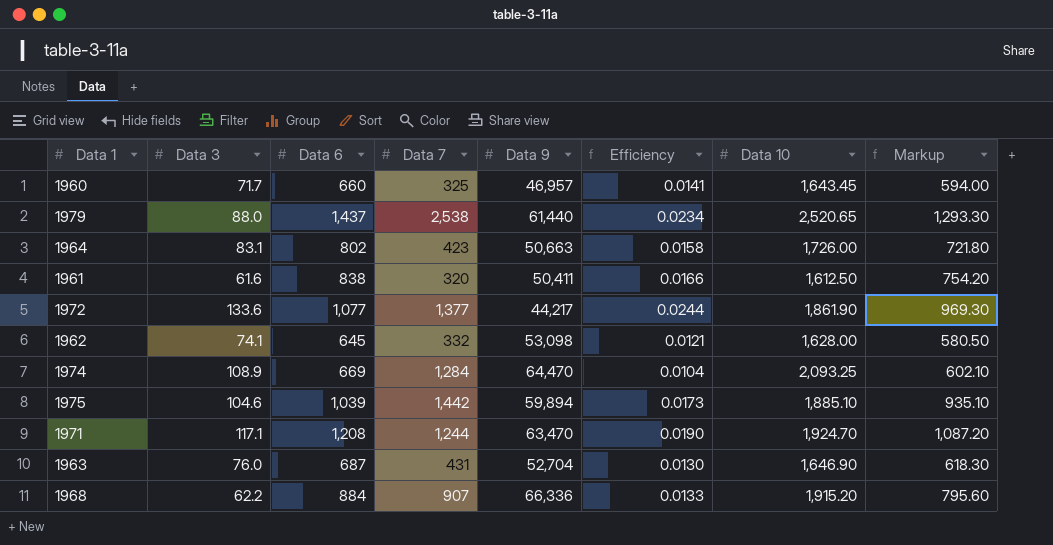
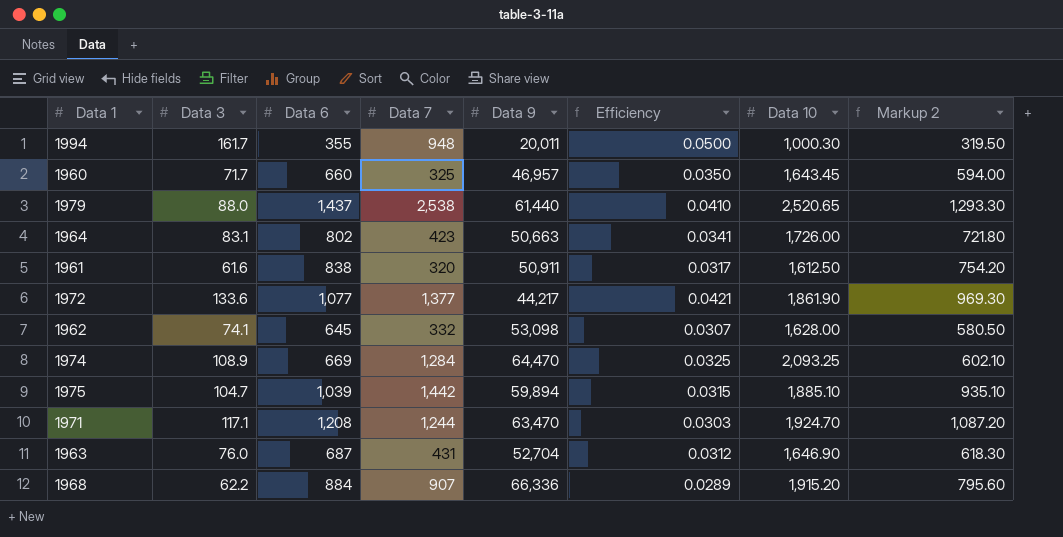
column Efficiency | formula: [Data 6] / [Data 9] -> [Data 10] / [Data 9]
column name: Markup -> Markup 2
row 1994: none -> 161.7 | 355 | 948 | 20,011 | 0.0500 | 1,000.30 | 319.50
1961 | Data 9: 50,411 -> 50,911
1975 | Data 3: 104.6 -> 104.7

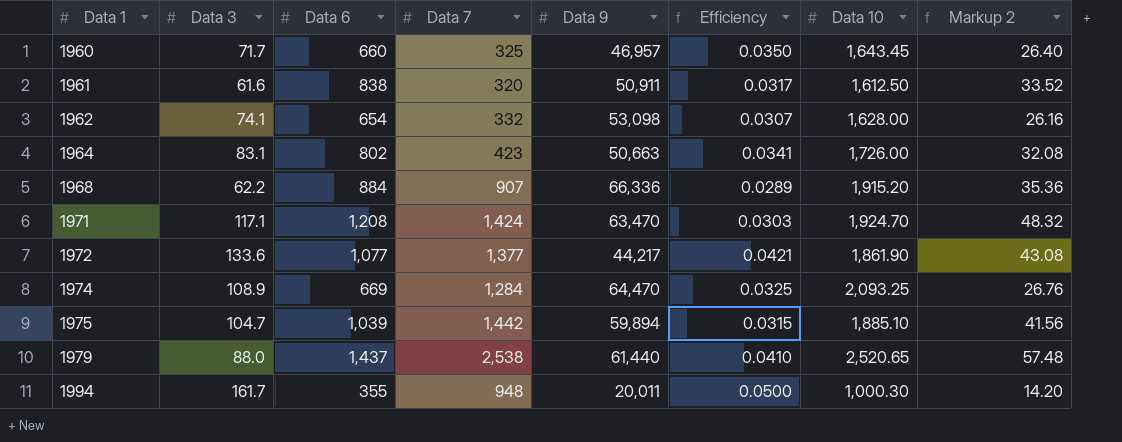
row order: none -> Data 1 ascending
column Markup 2 | formula: [Data 6] * 0.9 -> [Data 6] * 0.04
row 1963: 76.0 | 687 | 431 | 52,704 | 0.0312 | 1,646.90 | 618.30 -> none
1962 | Data 6: 645 -> 654
1971 | Data 7: 1,244 -> 1,424

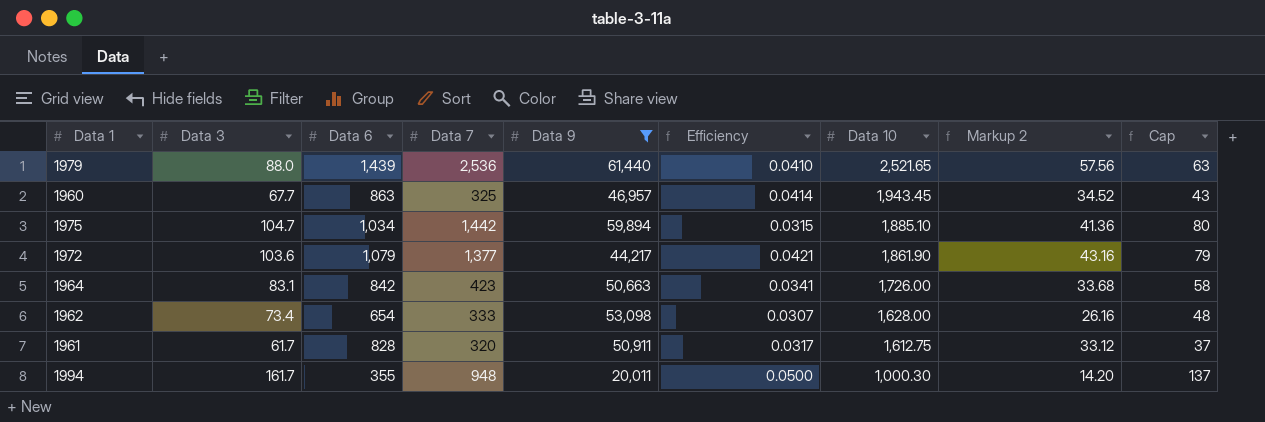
filter: none -> Data 9 <= 61,440
row order: Data 1 ascending -> Data 10 descending
column Cap | formula: none -> [Data 3] - 25
1979 | Data 6: 1,437 -> 1,439
1979 | Data 7: 2,538 -> 2,536
1979 | Data 10: 2,520.65 -> 2,521.65
1979 | Markup 2: 57.48 -> 57.56
1960 | Data 3: 71.7 -> 67.7
1960 | Data 6: 660 -> 863
1960 | Efficiency: 0.0350 -> 0.0414
1960 | Data 10: 1,643.45 -> 1,943.45
1960 | Markup 2: 26.40 -> 34.52
1975 | Data 6: 1,039 -> 1,034
1975 | Markup 2: 41.56 -> 41.36
1972 | Data 3: 133.6 -> 103.6
1972 | Data 6: 1,077 -> 1,079
1972 | Markup 2: 43.08 -> 43.16
1964 | Data 6: 802 -> 842
1964 | Markup 2: 32.08 -> 33.68
1962 | Data 3: 74.1 -> 73.4
1962 | Data 7: 332 -> 333
1961 | Data 3: 61.6 -> 61.7
1961 | Data 6: 838 -> 828
1961 | Data 10: 1,612.50 -> 1,612.75
1961 | Markup 2: 33.52 -> 33.12

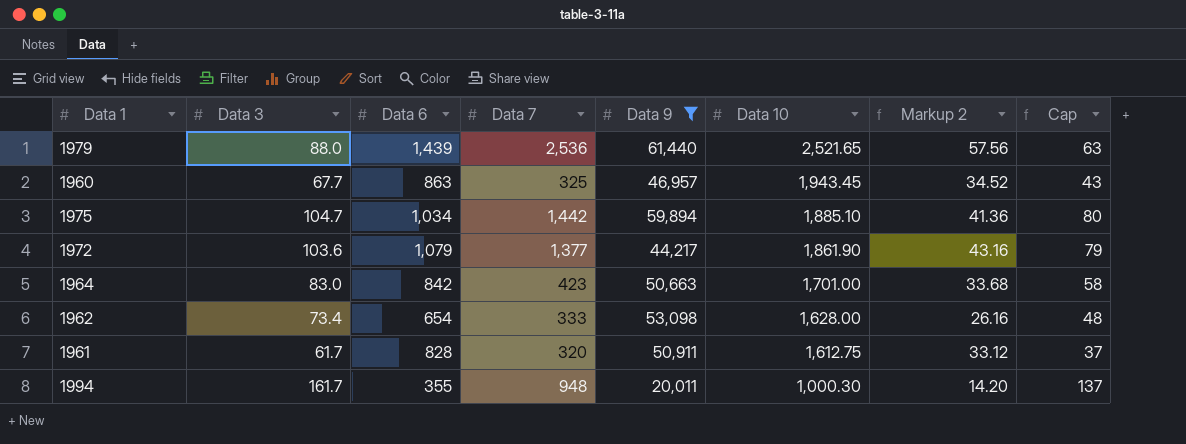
column Efficiency | formula: [Data 10] / [Data 9] -> none
1964 | Data 3: 83.1 -> 83.0
1964 | Data 10: 1,726.00 -> 1,701.00

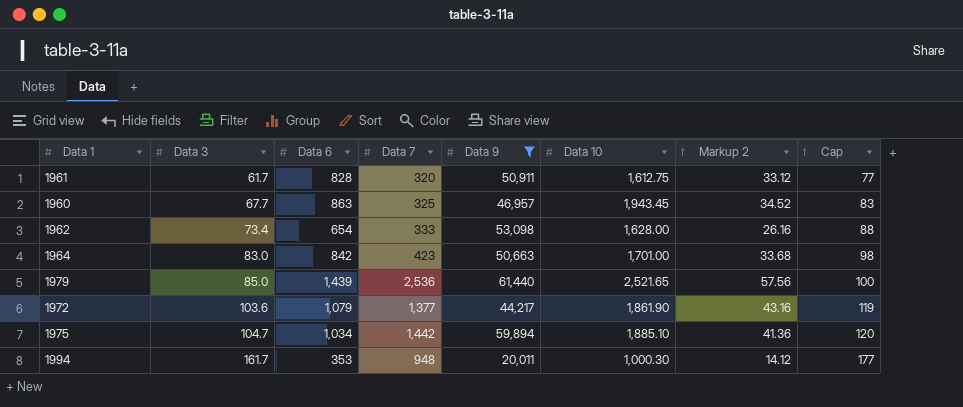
row order: Data 10 descending -> Data 3 ascending
column Cap | formula: [Data 3] - 25 -> [Data 3] + 15
1979 | Data 3: 88.0 -> 85.0
1994 | Data 6: 355 -> 353
1994 | Markup 2: 14.20 -> 14.12

